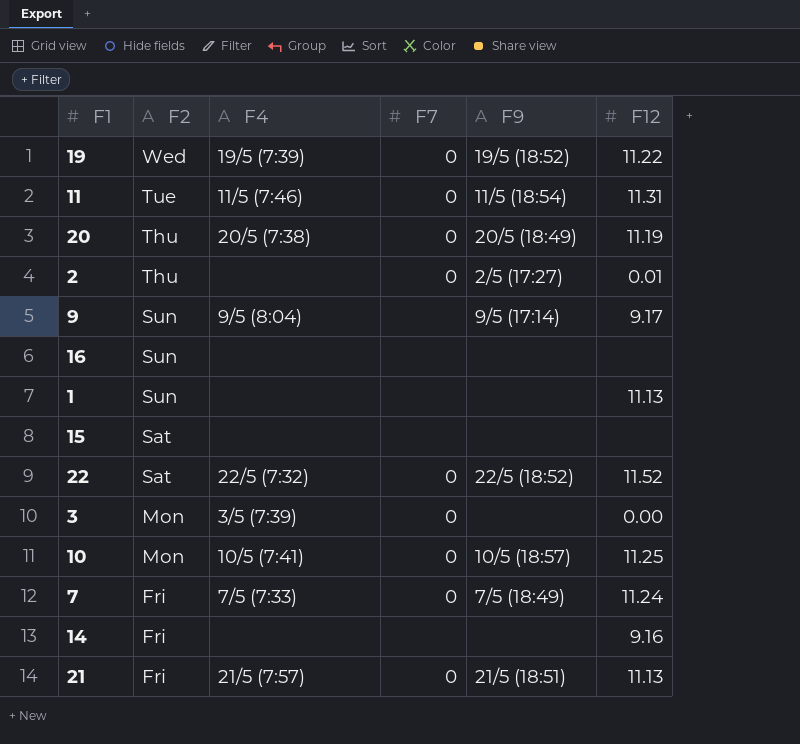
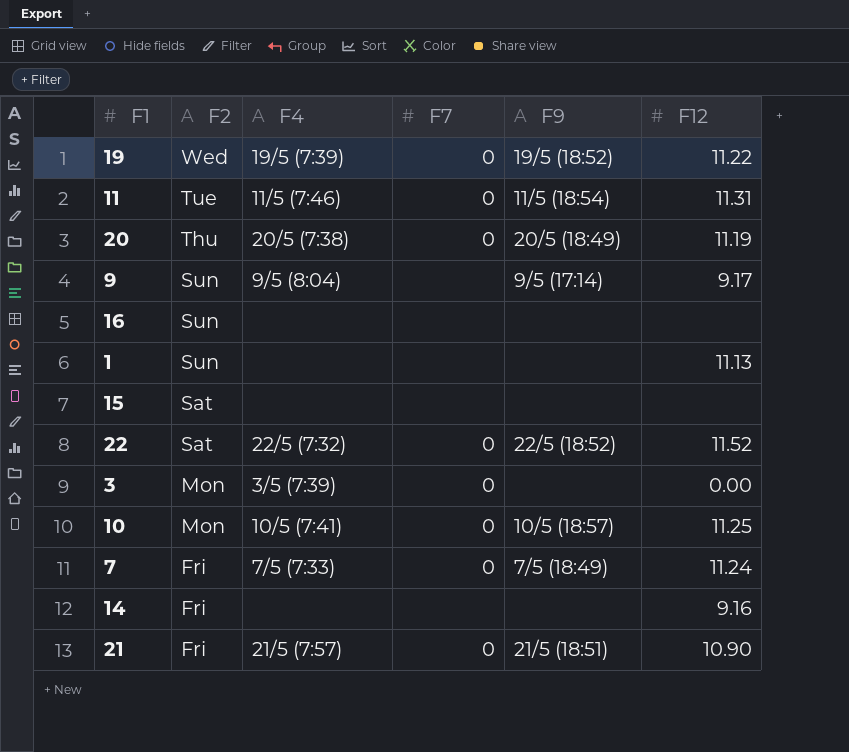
row 2: Thu | none | 0 | 2/5 (17:27) | 0.01 -> none
21 | F12: 11.13 -> 10.90

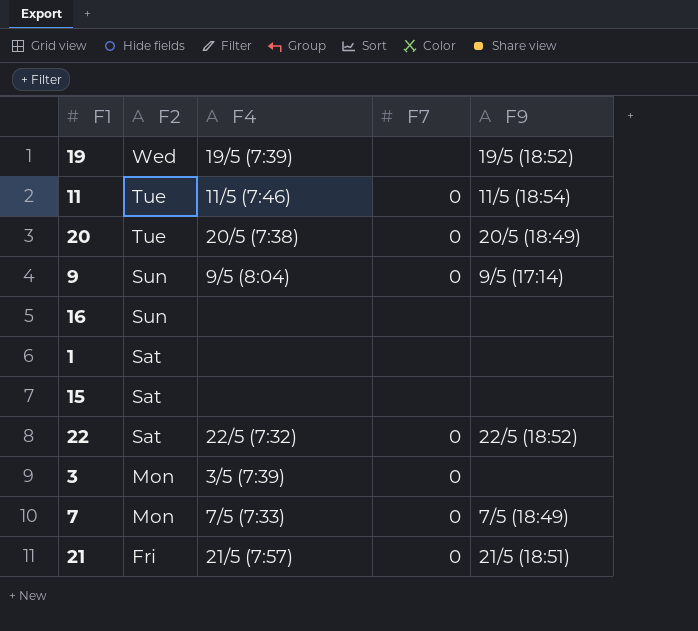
column F12 | position: 6 -> none
row 10: Mon | 10/5 (7:41) | 0 | 10/5 (18:57) | 11.25 -> none
row 14: Fri | none | none | none | 9.16 -> none
19 | F7: 0 -> none
20 | F2: Thu -> Tue
9 | F7: none -> 0
1 | F2: Sun -> Sat
7 | F2: Fri -> Mon

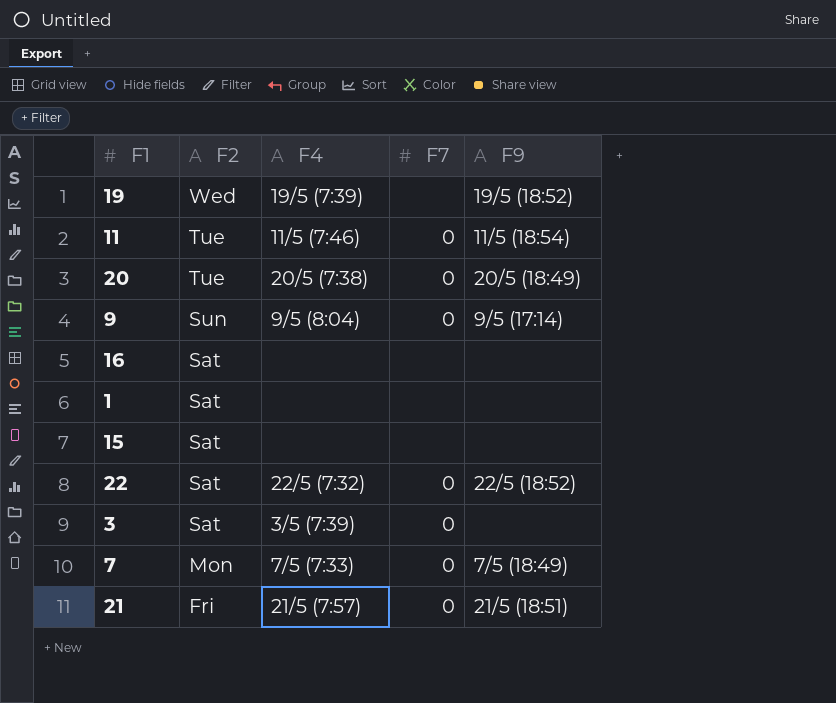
16 | F2: Sun -> Sat
3 | F2: Mon -> Sat

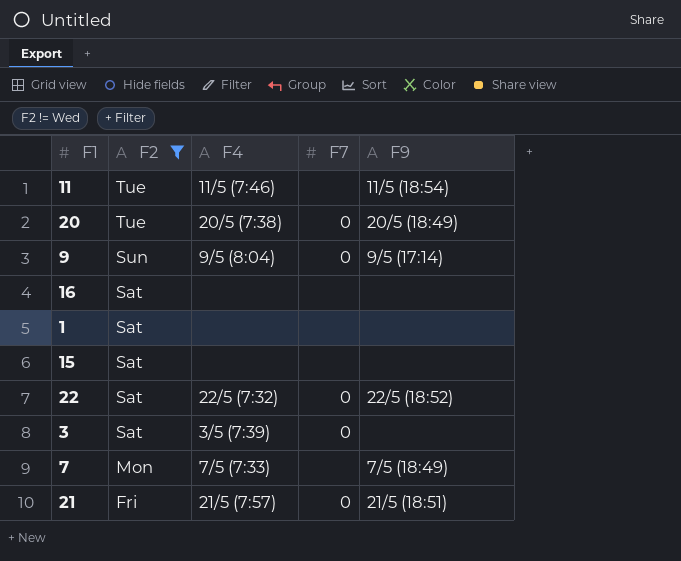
filter: none -> F2 != Wed
11 | F7: 0 -> none
7 | F7: 0 -> none

